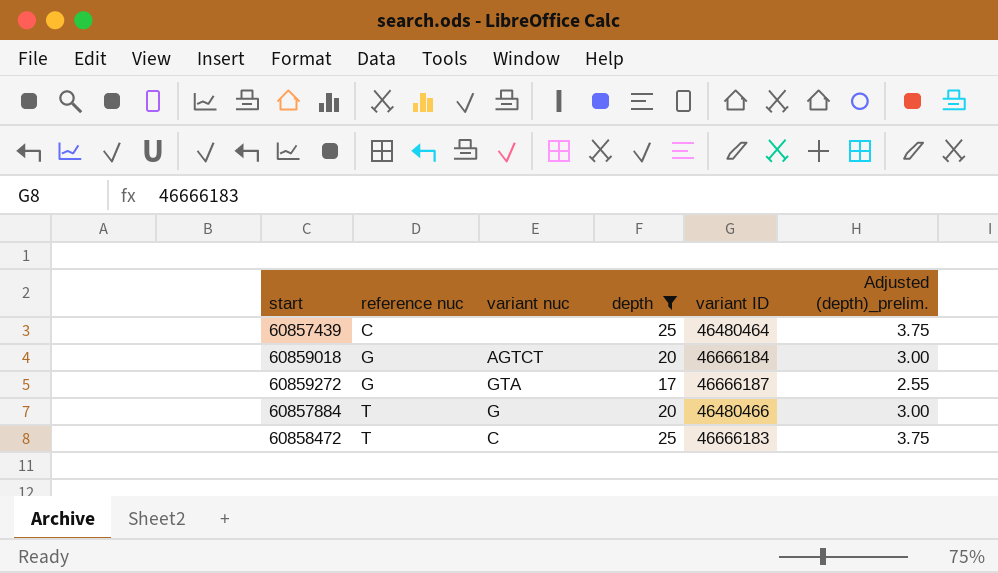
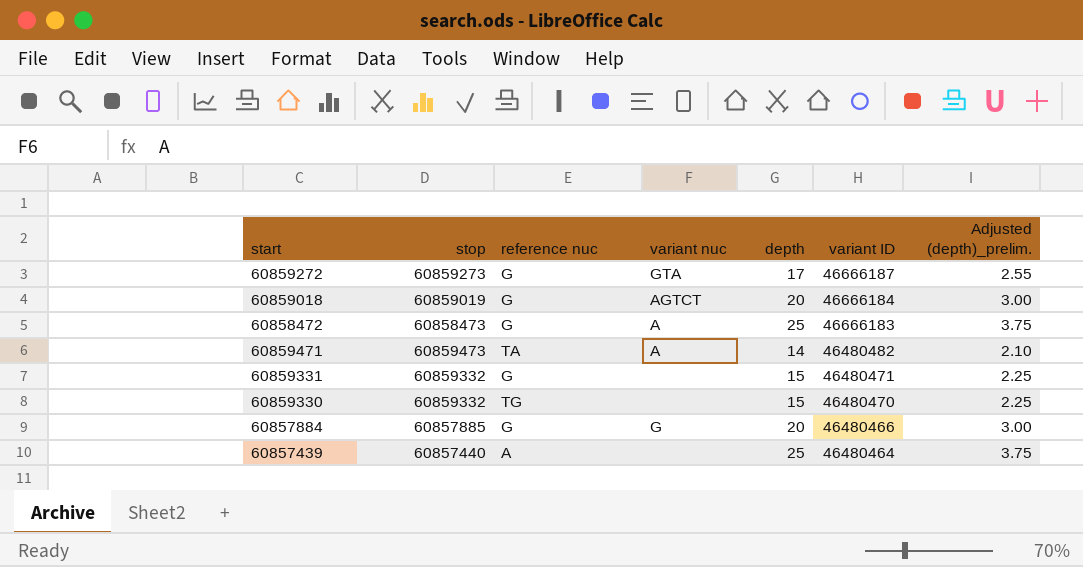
filter: depth >= 17 -> none
row order: reference nuc ascending -> variant ID descending
column stop | position: none -> 2
60858472 | reference nuc: T -> G
60858472 | variant nuc: C -> A
60857884 | reference nuc: T -> G
60857439 | reference nuc: C -> A

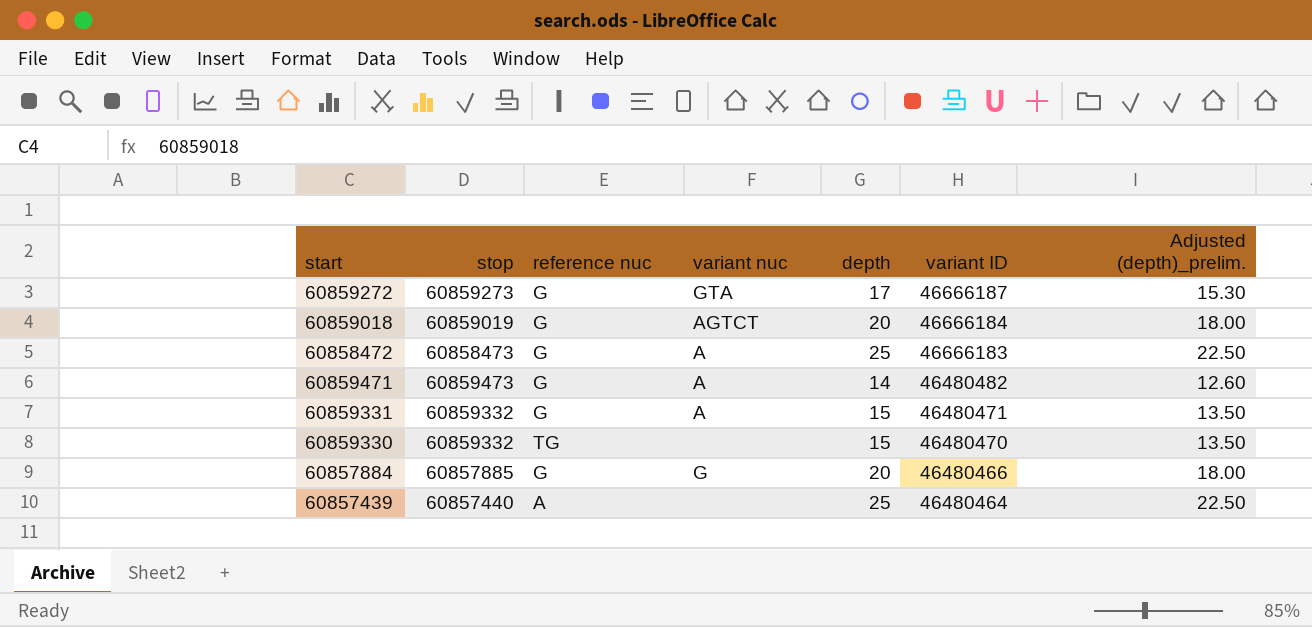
column Adjusted (depth)_prelim. | formula: [depth] * 0.15 -> [depth] * 0.9
60859471 | reference nuc: TA -> G
60859331 | variant nuc: none -> A

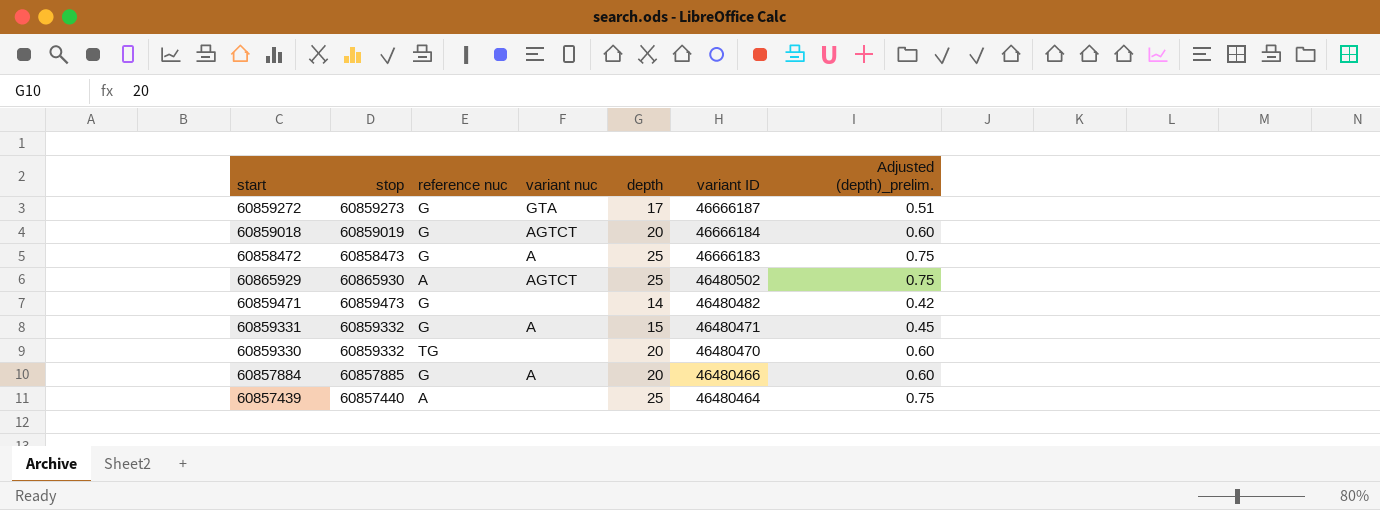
column Adjusted (depth)_prelim. | formula: [depth] * 0.9 -> [depth] * 0.03
row 60865929: none -> 60865930 | A | AGTCT | 25 | 46480502 | 0.75
60859471 | variant nuc: A -> none
60859330 | depth: 15 -> 20
60857884 | variant nuc: G -> A

